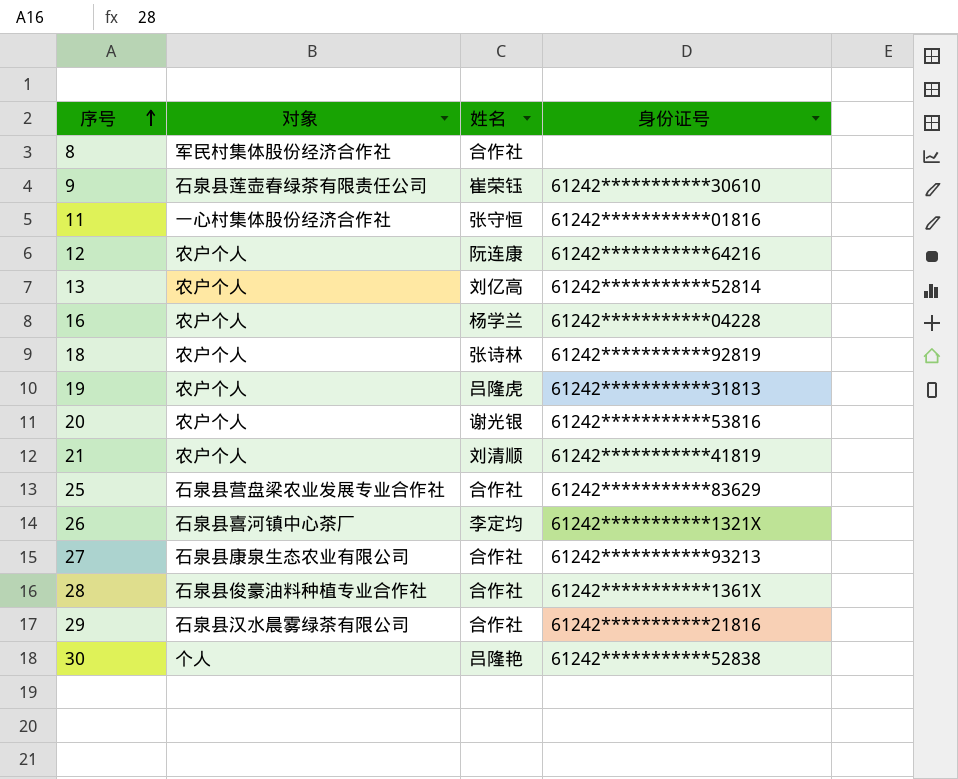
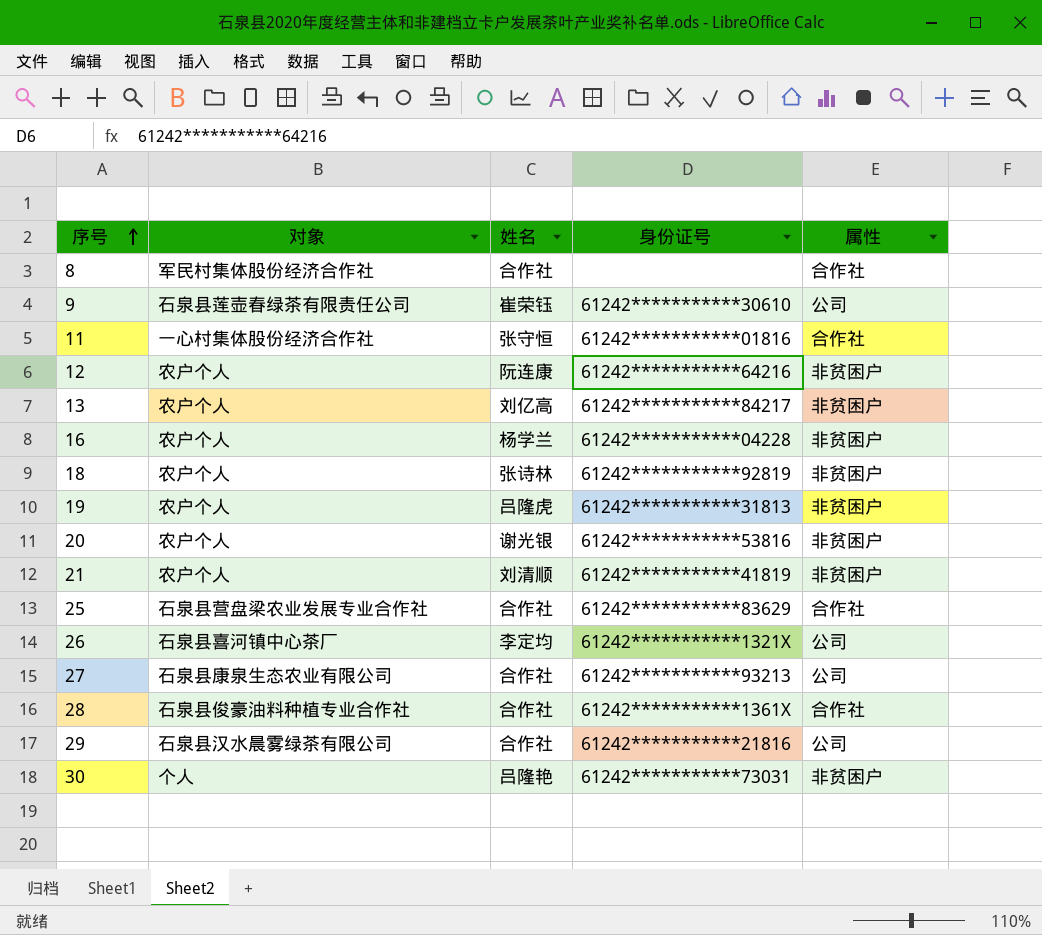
column 属性 | position: none -> 5
13 | 身份证号: 61242***********52814 -> 61242***********84217
30 | 身份证号: 61242***********52838 -> 61242***********73031

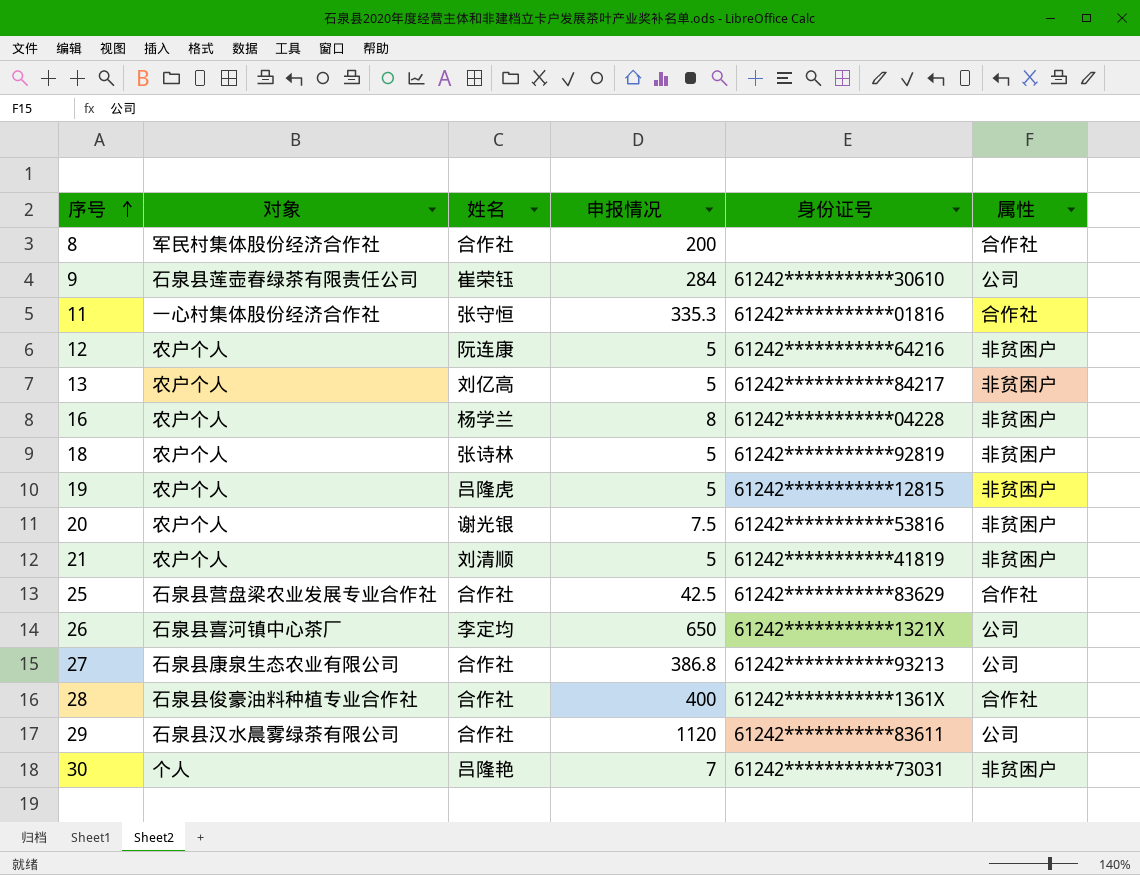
column 申报情况 | position: none -> 4
19 | 身份证号: 61242***********31813 -> 61242***********12815
29 | 身份证号: 61242***********21816 -> 61242***********83611

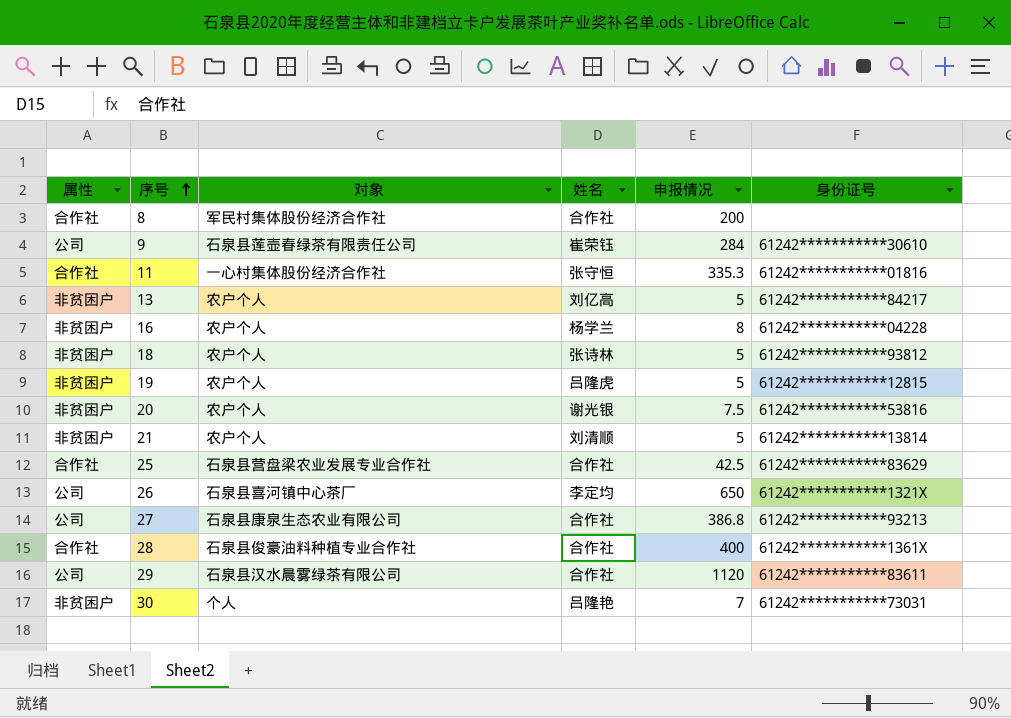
column 属性 | position: 6 -> 1
row 12: 农户个人 | 阮连康 | 5 | 61242***********64216 | 非贫困户 -> none
18 | 身份证号: 61242***********92819 -> 61242***********93812
21 | 身份证号: 61242***********41819 -> 61242***********13814

